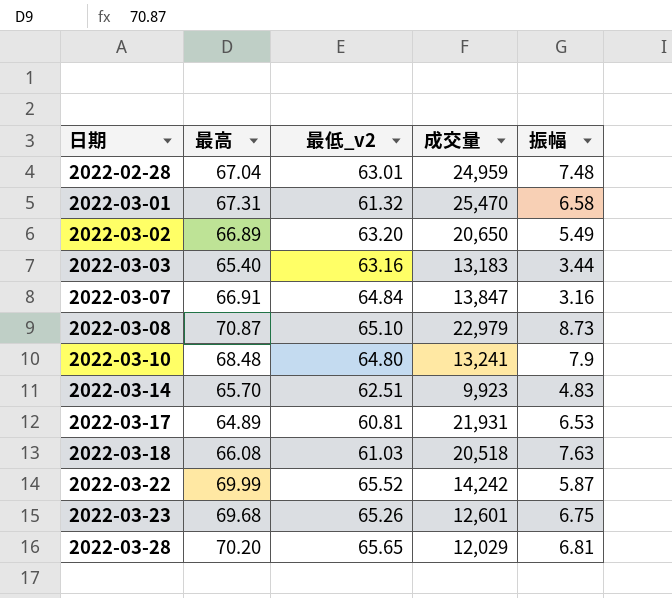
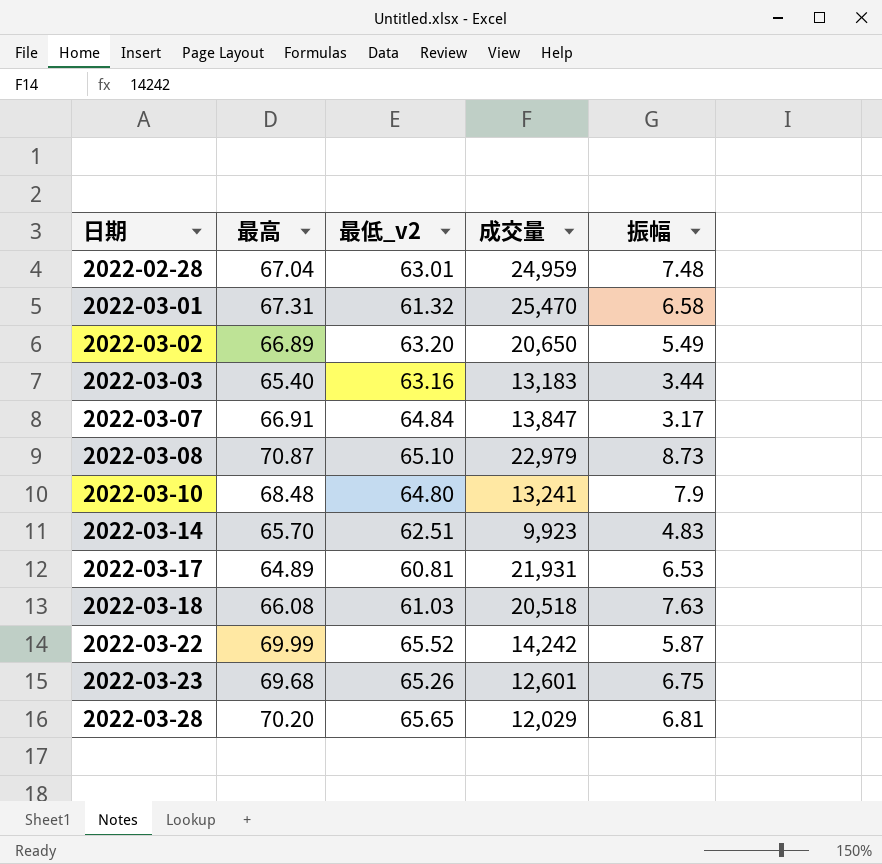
2022-03-07 | 振幅: 3.16 -> 3.17

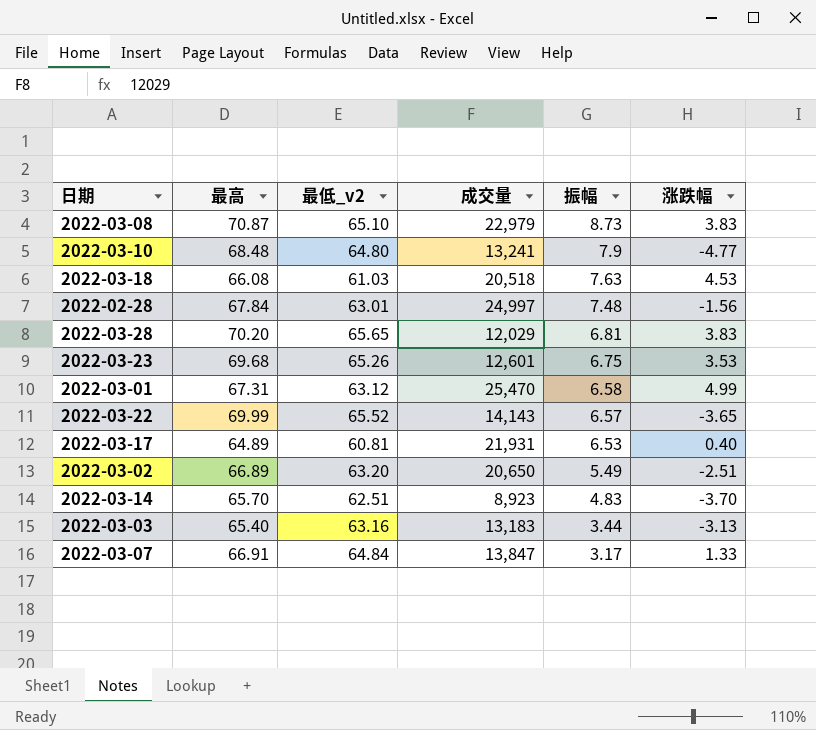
row order: 日期 ascending -> 振幅 descending
column 涨跌幅 | position: none -> 6
2022-02-28 | 最高: 67.04 -> 67.84
2022-02-28 | 成交量: 24,959 -> 24,997
2022-03-01 | 最低_v2: 61.32 -> 63.12
2022-03-22 | 成交量: 14,242 -> 14,143
2022-03-22 | 振幅: 5.87 -> 6.57
2022-03-14 | 成交量: 9,923 -> 8,923

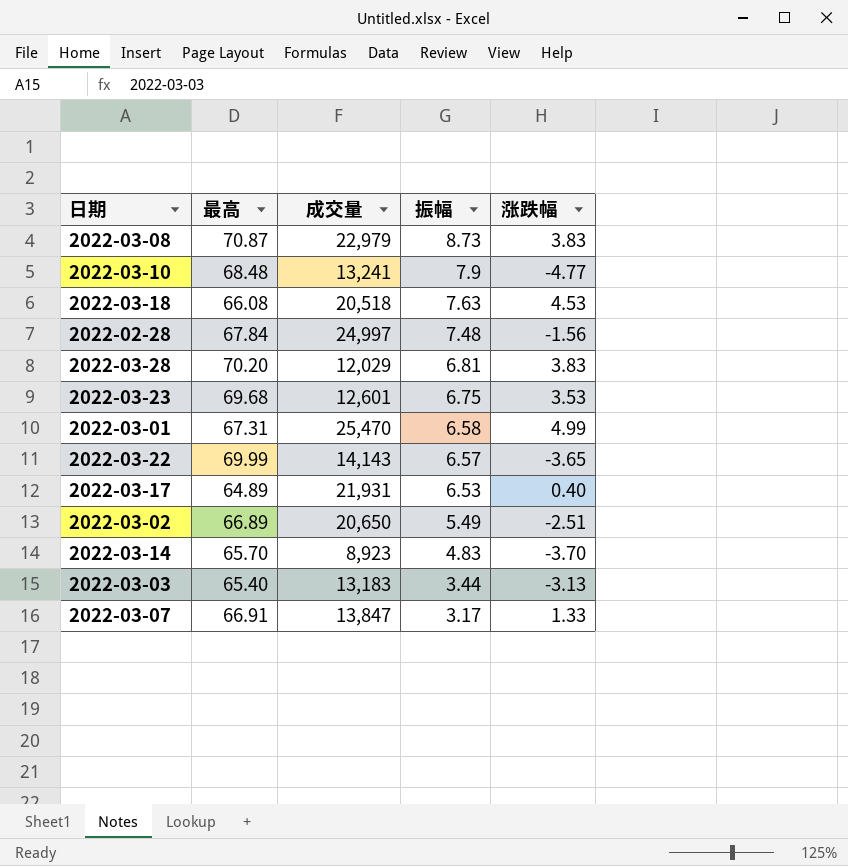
column 最低_v2 | position: 3 -> none

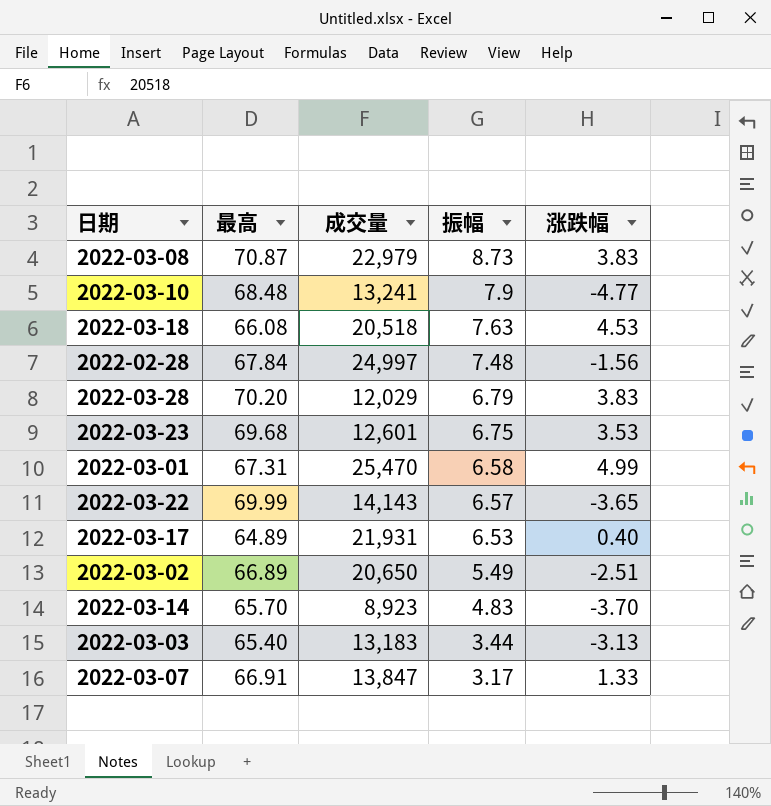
2022-03-28 | 振幅: 6.81 -> 6.79

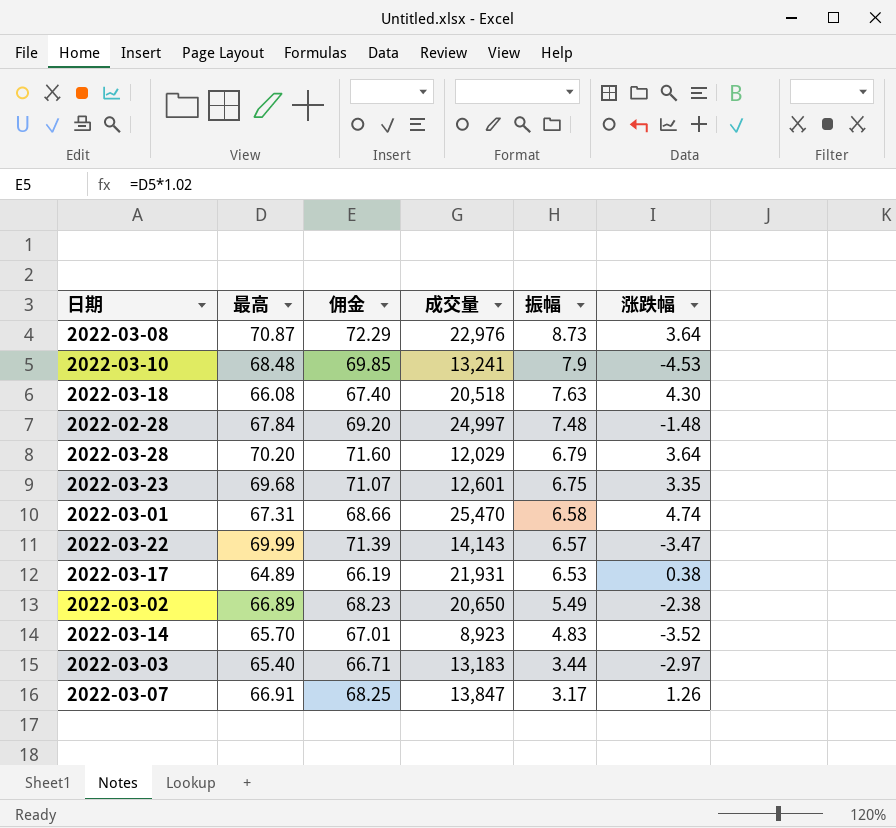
column 佣金 | formula: none -> [最高] * 1.02
2022-03-08 | 成交量: 22,979 -> 22,976
2022-03-08 | 涨跌幅: 3.83 -> 3.64
2022-03-10 | 涨跌幅: -4.77 -> -4.53
2022-03-18 | 涨跌幅: 4.53 -> 4.30
2022-02-28 | 涨跌幅: -1.56 -> -1.48
2022-03-28 | 涨跌幅: 3.83 -> 3.64
2022-03-23 | 涨跌幅: 3.53 -> 3.35
2022-03-01 | 涨跌幅: 4.99 -> 4.74
2022-03-22 | 涨跌幅: -3.65 -> -3.47
2022-03-17 | 涨跌幅: 0.40 -> 0.38
2022-03-02 | 涨跌幅: -2.51 -> -2.38
2022-03-14 | 涨跌幅: -3.70 -> -3.52
2022-03-03 | 涨跌幅: -3.13 -> -2.97
2022-03-07 | 涨跌幅: 1.33 -> 1.26

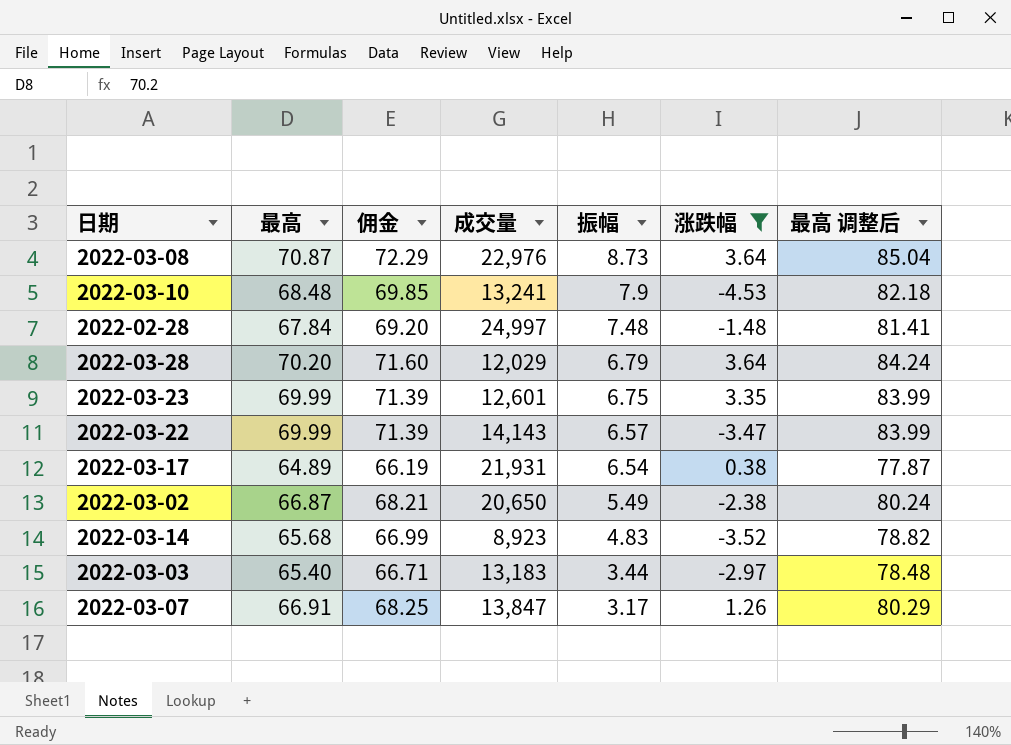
filter: none -> 涨跌幅 <= 3.64
column 最高 调整后 | formula: none -> [最高] * 1.2
2022-03-23 | 最高: 69.68 -> 69.99
2022-03-23 | 佣金: 71.07 -> 71.39
2022-03-17 | 振幅: 6.53 -> 6.54
2022-03-02 | 最高: 66.89 -> 66.87
2022-03-02 | 佣金: 68.23 -> 68.21
2022-03-14 | 最高: 65.70 -> 65.68
2022-03-14 | 佣金: 67.01 -> 66.99

